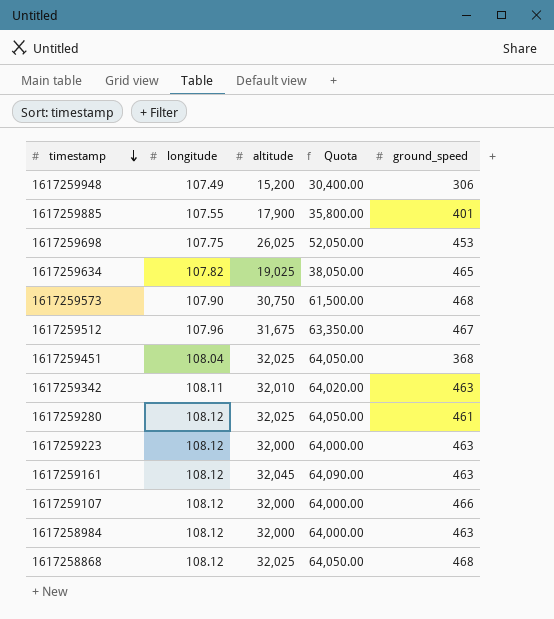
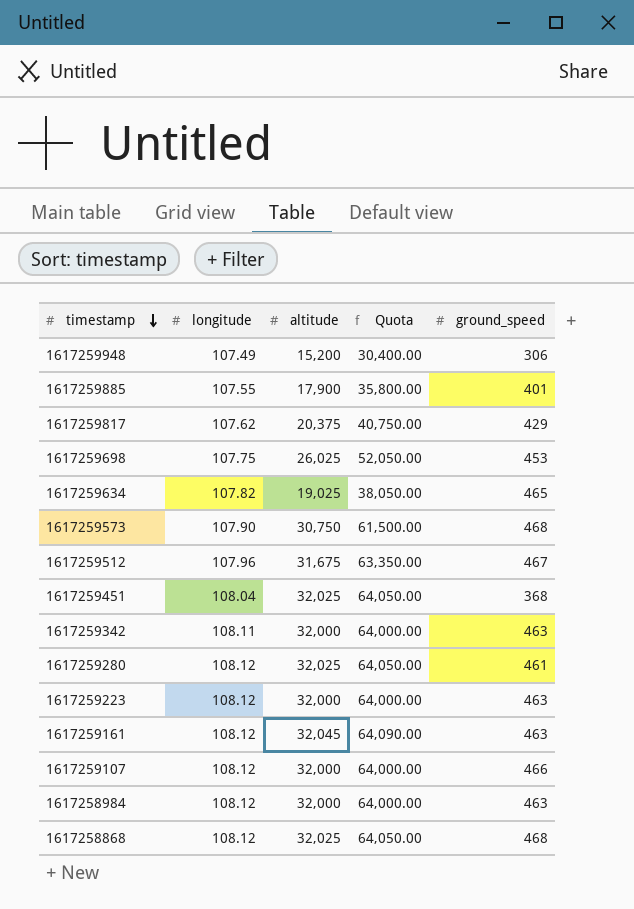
row 1617259817: none -> 107.62 | 20,375 | 40,750.00 | 429
1617259342 | altitude: 32,010 -> 32,000
1617259342 | Quota: 64,020.00 -> 64,000.00

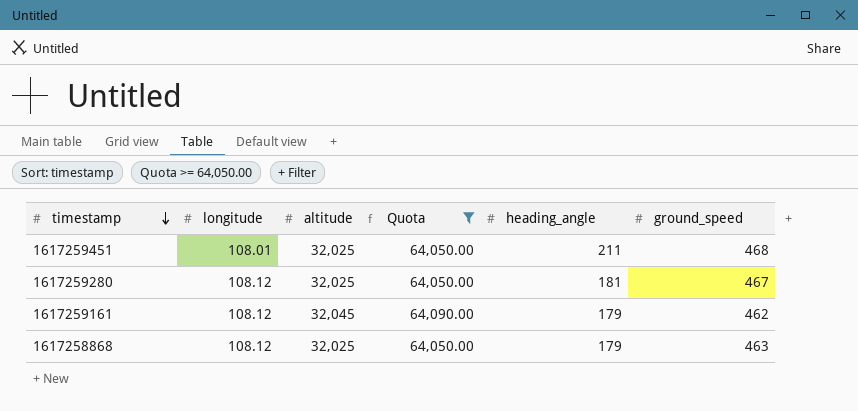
filter: none -> Quota >= 64,050.00
column heading_angle | position: none -> 5
1617259451 | longitude: 108.04 -> 108.01
1617259451 | ground_speed: 368 -> 468
1617259280 | ground_speed: 461 -> 467
1617259161 | ground_speed: 463 -> 462
1617258868 | ground_speed: 468 -> 463

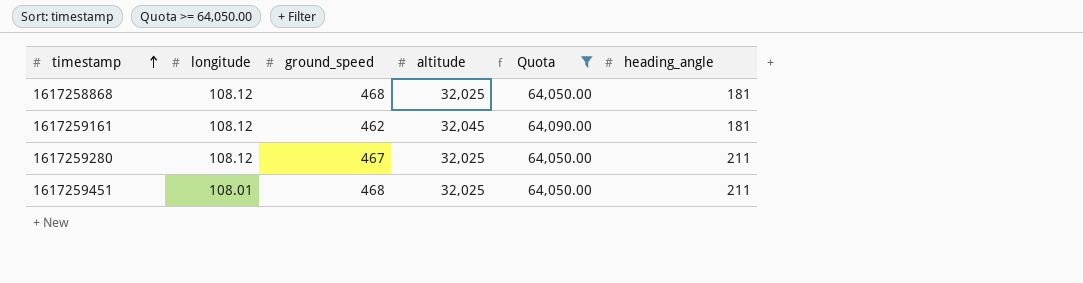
row order: timestamp descending -> timestamp ascending
column ground_speed | position: 6 -> 3
1617258868 | ground_speed: 463 -> 468
1617258868 | heading_angle: 179 -> 181
1617259161 | heading_angle: 179 -> 181
1617259280 | heading_angle: 181 -> 211

